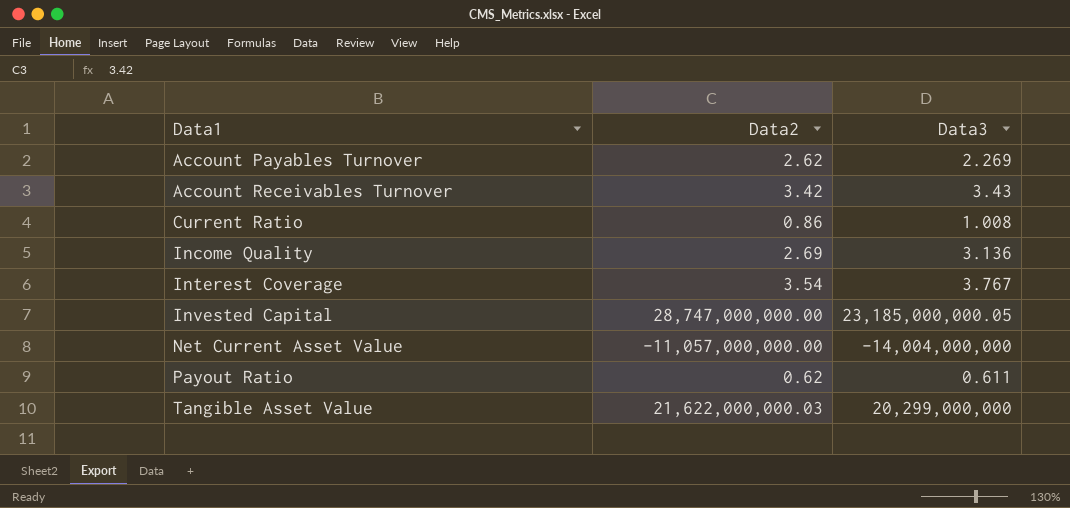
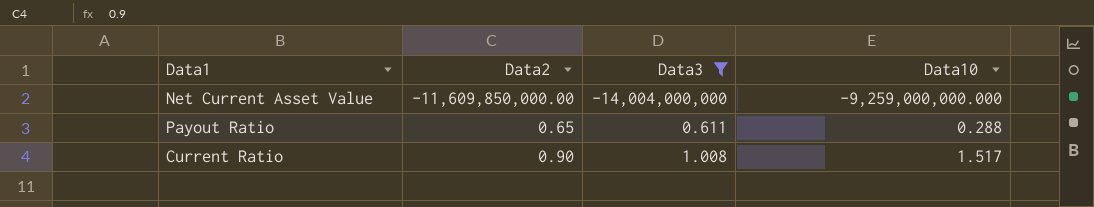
filter: none -> Data3 <= 1.008
row order: Data1 ascending -> Data2 ascending
column Data10 | position: none -> 4
Net Current Asset Value | Data2: -11,057,000,000.00 -> -11,609,850,000.00
Payout Ratio | Data2: 0.62 -> 0.65
Current Ratio | Data2: 0.86 -> 0.90

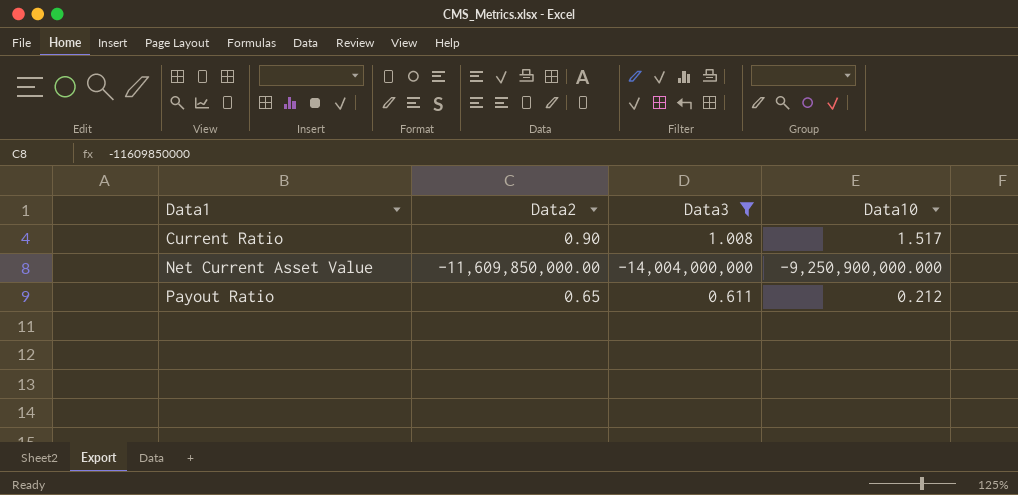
row order: Data2 ascending -> Data1 ascending
Net Current Asset Value | Data10: -9,259,000,000.000 -> -9,250,900,000.000
Payout Ratio | Data10: 0.288 -> 0.212

